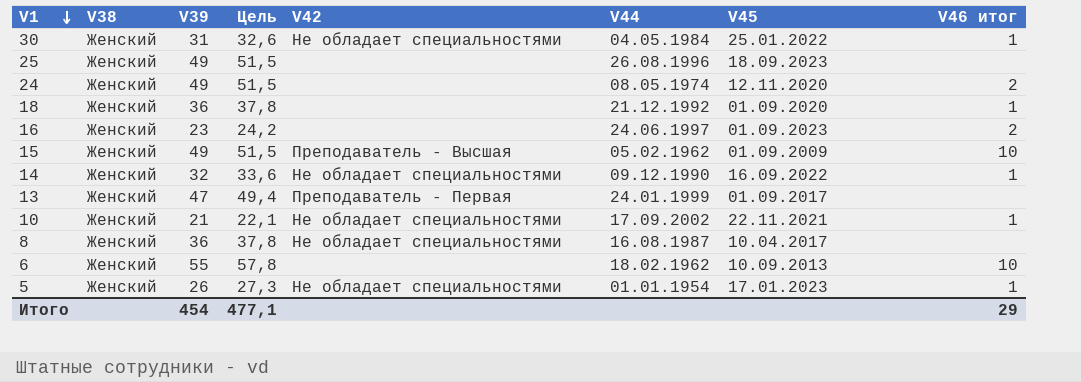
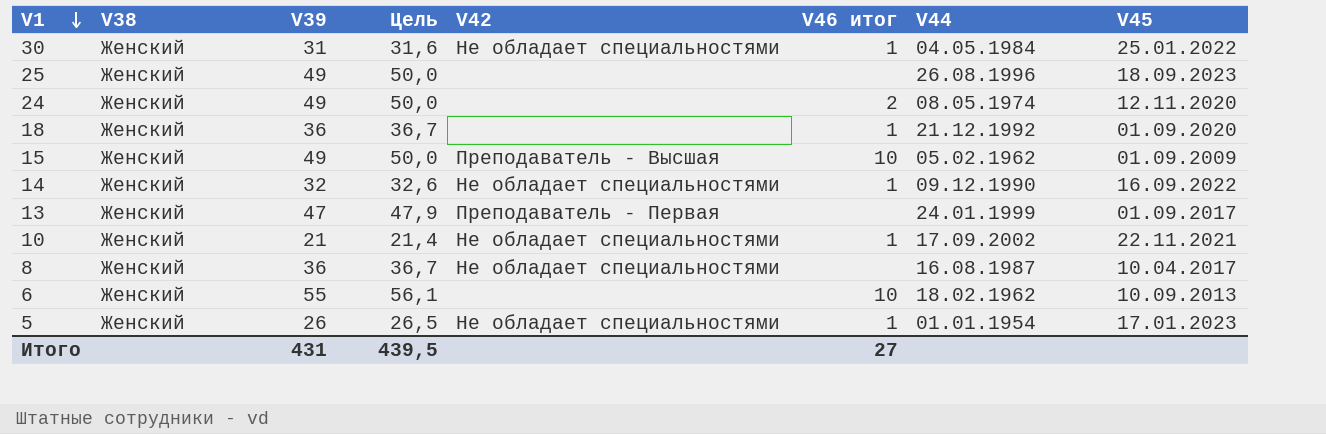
column Цель | formula: [V39] * 1,05 -> [V39] * 1,02
column V46 итог | position: 8 -> 6
row 16: Женский | 23 | 24,2 | none | 24.06.1997 | 01.09.2023 | 2 -> none
Итого | V39: 454 -> 431
Итого | Цель: 477,1 -> 439,5
Итого | V46 итог: 29 -> 27

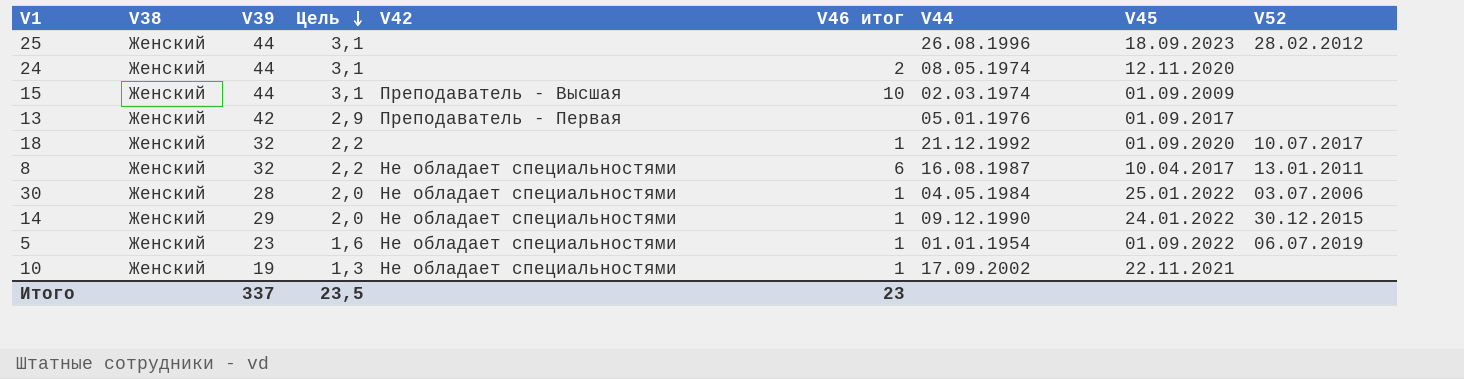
row order: V1 descending -> Цель descending
column Цель | formula: [V39] * 1,02 -> [V39] * 0,07
column V52 | position: none -> 9
row 6: Женский | 55 | 56,1 | none | 10 | 18.02.1962 | 10.09.2013 -> none
25 | V39: 49 -> 44
24 | V39: 49 -> 44
15 | V39: 49 -> 44
15 | V44: 05.02.1962 -> 02.03.1974
13 | V39: 47 -> 42
13 | V44: 24.01.1999 -> 05.01.1976
18 | V39: 36 -> 32
8 | V39: 36 -> 32
8 | V46 итог: none -> 6
30 | V39: 31 -> 28
14 | V39: 32 -> 29
14 | V45: 16.09.2022 -> 24.01.2022
5 | V39: 26 -> 23
5 | V45: 17.01.2023 -> 01.09.2022
10 | V39: 21 -> 19
Итого | V39: 431 -> 337
Итого | Цель: 439,5 -> 23,5
Итого | V46 итог: 27 -> 23

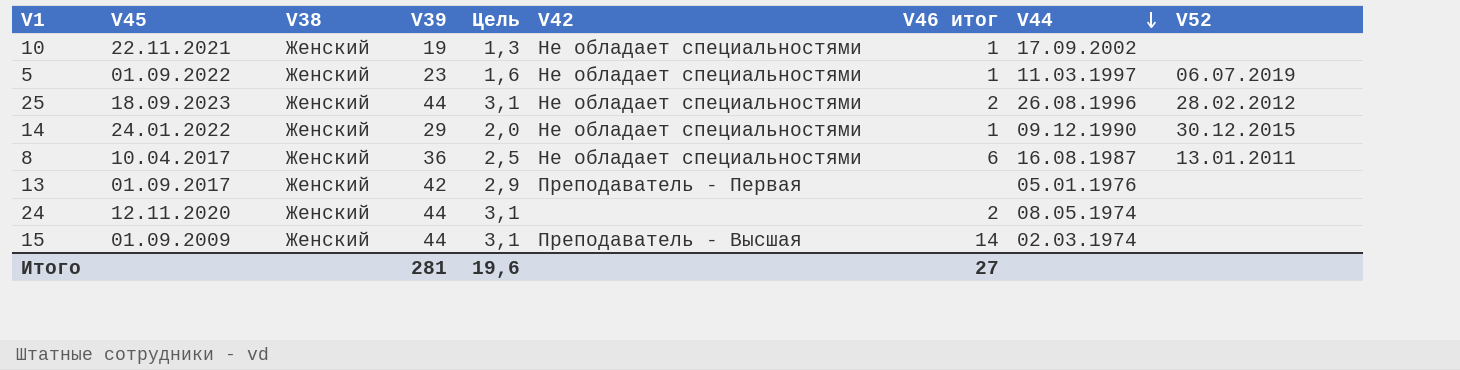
row order: Цель descending -> V44 descending
column V45 | position: 8 -> 2
row 18: Женский | 32 | 2,2 | none | 1 | 21.12.1992 | 01.09.2020 | 10.07.2017 -> none
row 30: Женский | 28 | 2,0 | Не обладает специальностями | 1 | 04.05.1984 | 25.01.2022 | 03.07.2006 -> none
5 | V44: 01.01.1954 -> 11.03.1997
25 | V42: none -> Не обладает специальностями
25 | V46 итог: none -> 2
8 | V39: 32 -> 36
8 | Цель: 2,2 -> 2,5
15 | V46 итог: 10 -> 14
Итого | V39: 337 -> 281
Итого | Цель: 23,5 -> 19,6
Итого | V46 итог: 23 -> 27

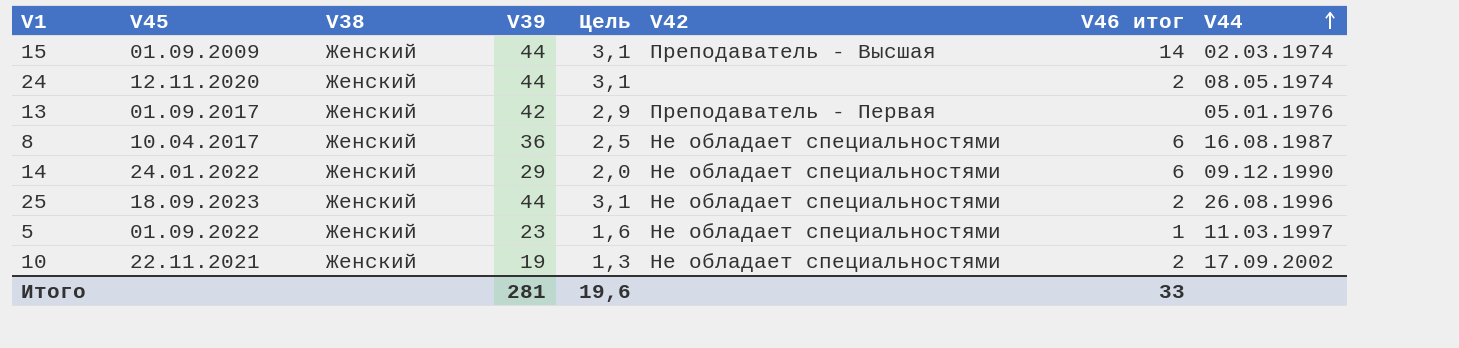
row order: V44 descending -> V44 ascending
column V52 | position: 9 -> none
14 | V46 итог: 1 -> 6
10 | V46 итог: 1 -> 2
Итого | V46 итог: 27 -> 33

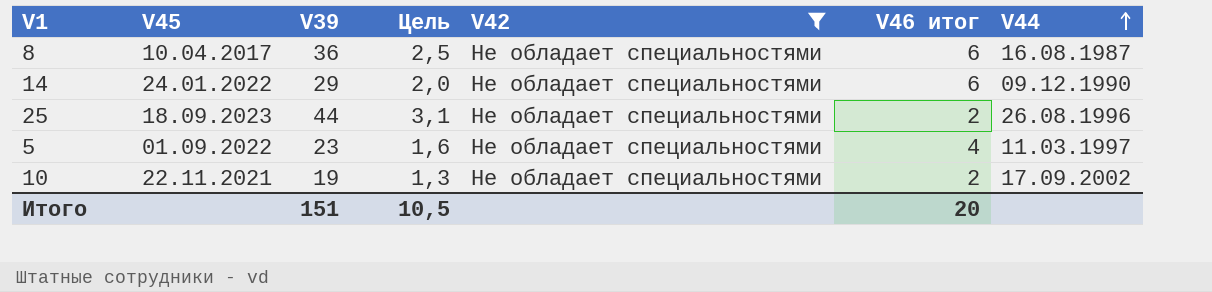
filter: none -> V42 = Не обладает специальностями
column V38 | position: 3 -> none
5 | V46 итог: 1 -> 4
Итого | V39: 281 -> 151
Итого | Цель: 19,6 -> 10,5
Итого | V46 итог: 33 -> 20

